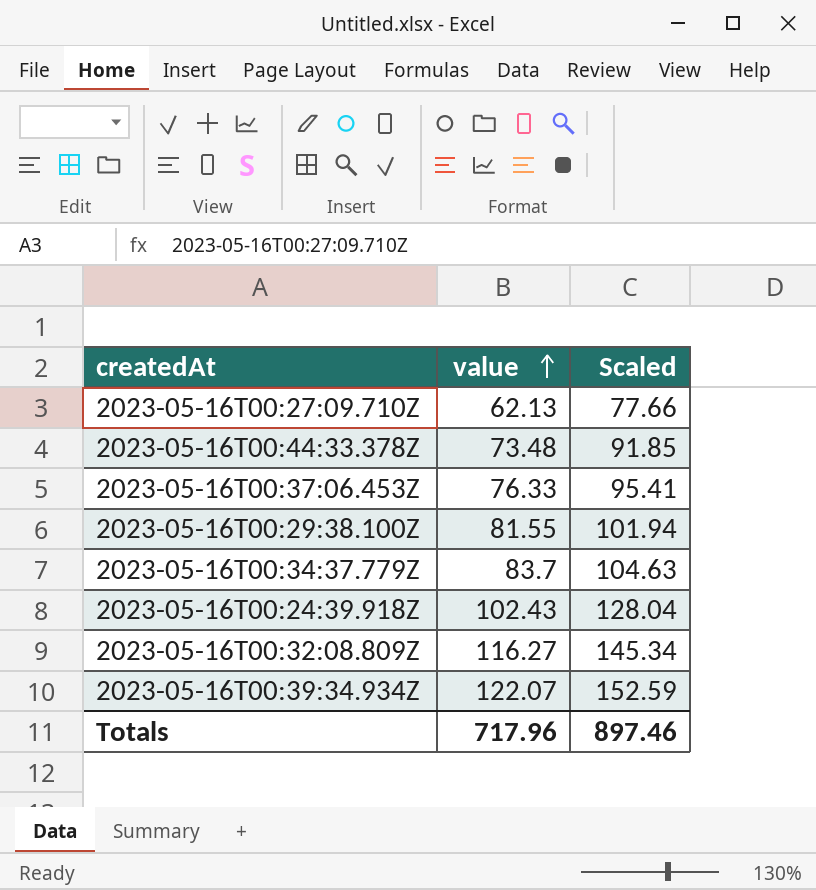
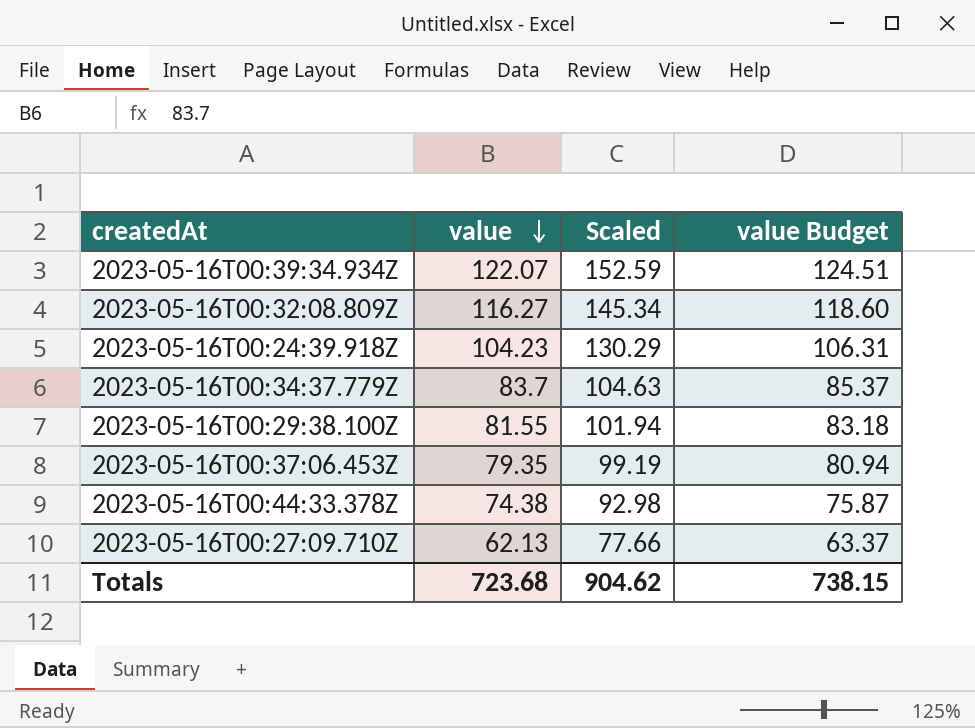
row order: value ascending -> value descending
column value Budget | formula: none -> [value] * 1.02
2023-05-16T00:24:39.918Z | value: 102.43 -> 104.23
2023-05-16T00:24:39.918Z | Scaled: 128.04 -> 130.29
2023-05-16T00:37:06.453Z | value: 76.33 -> 79.35
2023-05-16T00:37:06.453Z | Scaled: 95.41 -> 99.19
2023-05-16T00:44:33.378Z | value: 73.48 -> 74.38
2023-05-16T00:44:33.378Z | Scaled: 91.85 -> 92.98
Totals | value: 717.96 -> 723.68
Totals | Scaled: 897.46 -> 904.62

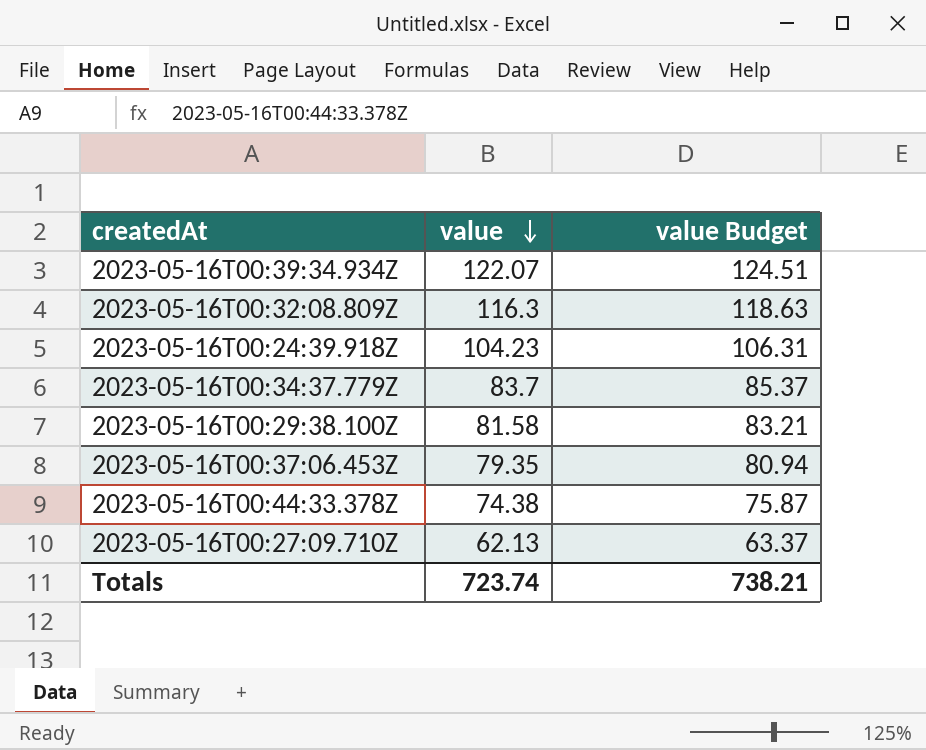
column Scaled | formula: [value] * 1.25 -> none
2023-05-16T00:32:08.809Z | value: 116.27 -> 116.3
2023-05-16T00:32:08.809Z | value Budget: 118.60 -> 118.63
2023-05-16T00:29:38.100Z | value: 81.55 -> 81.58
2023-05-16T00:29:38.100Z | value Budget: 83.18 -> 83.21
Totals | value: 723.68 -> 723.74
Totals | value Budget: 738.15 -> 738.21

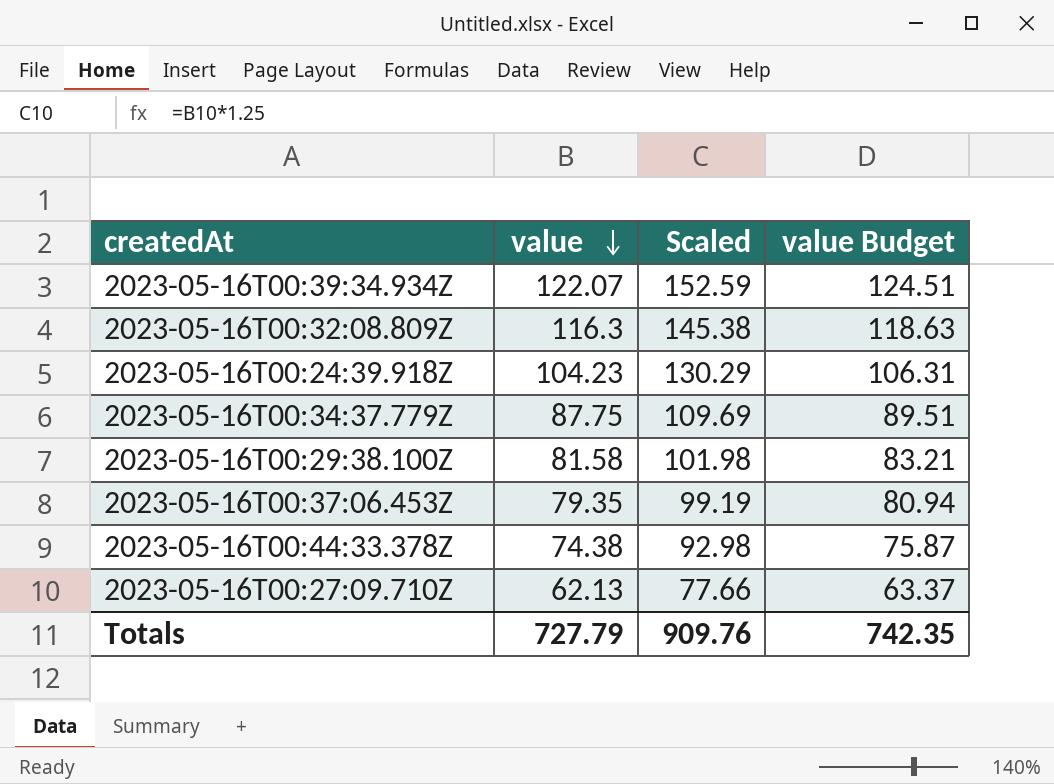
column Scaled | formula: none -> [value] * 1.25
2023-05-16T00:34:37.779Z | value: 83.7 -> 87.75
2023-05-16T00:34:37.779Z | value Budget: 85.37 -> 89.51
Totals | value: 723.74 -> 727.79
Totals | value Budget: 738.21 -> 742.35

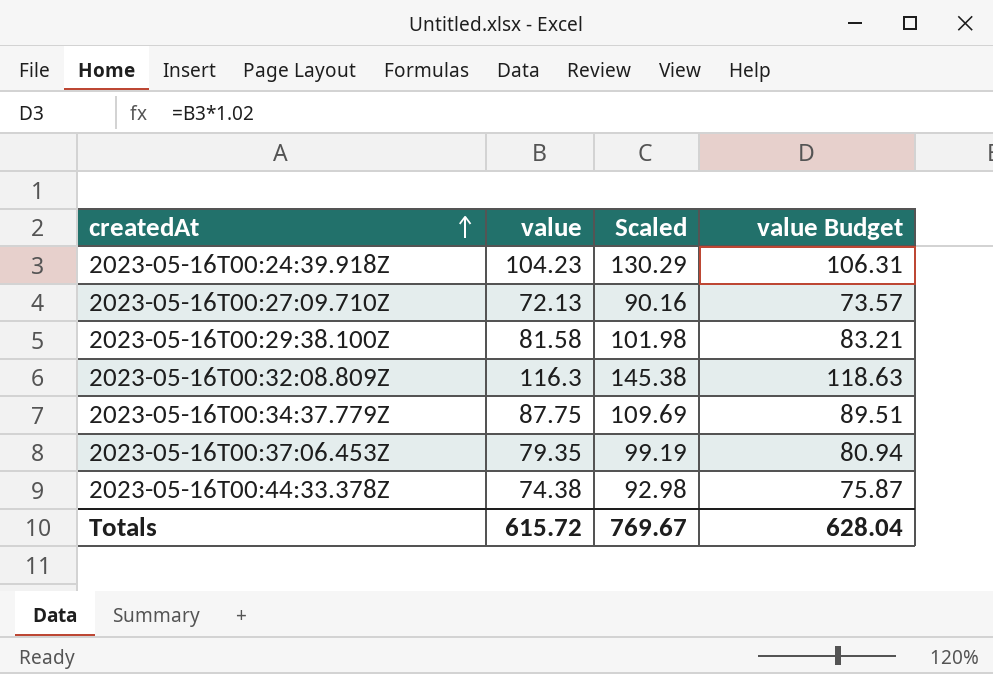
row order: value descending -> createdAt ascending
row 2023-05-16T00:39:34.934Z: 122.07 | 152.59 | 124.51 -> none
2023-05-16T00:27:09.710Z | value: 62.13 -> 72.13
2023-05-16T00:27:09.710Z | Scaled: 77.66 -> 90.16
2023-05-16T00:27:09.710Z | value Budget: 63.37 -> 73.57
Totals | value: 727.79 -> 615.72
Totals | Scaled: 909.76 -> 769.67
Totals | value Budget: 742.35 -> 628.04

